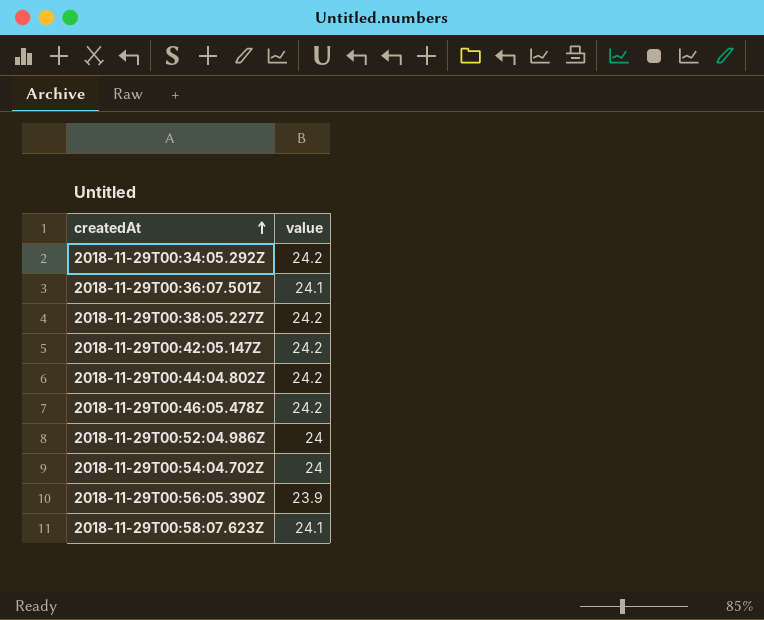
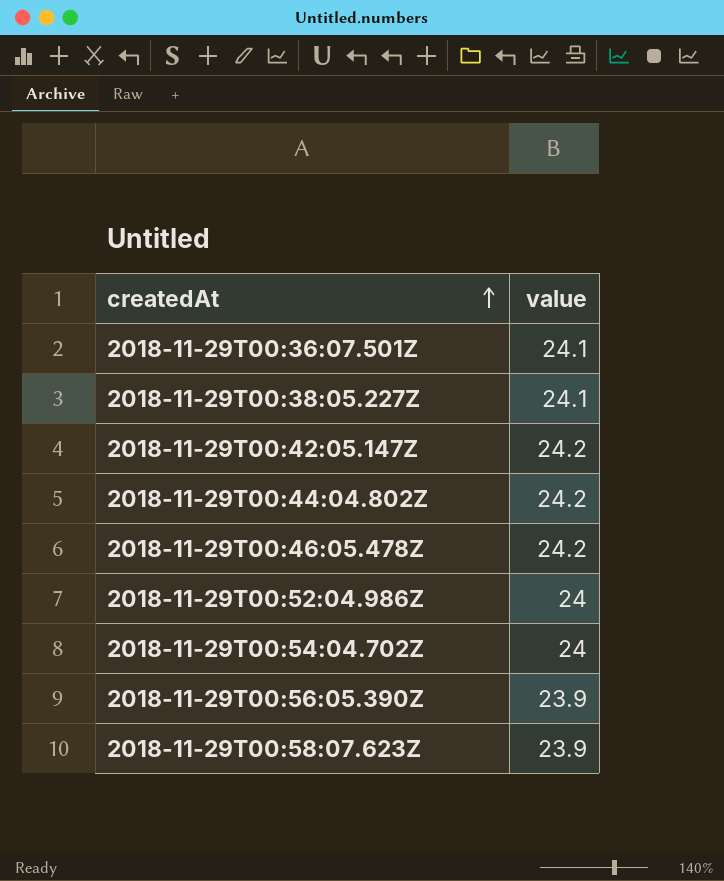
row 2018-11-29T00:34:05.292Z: 24.2 -> none
2018-11-29T00:38:05.227Z | value: 24.2 -> 24.1
2018-11-29T00:58:07.623Z | value: 24.1 -> 23.9

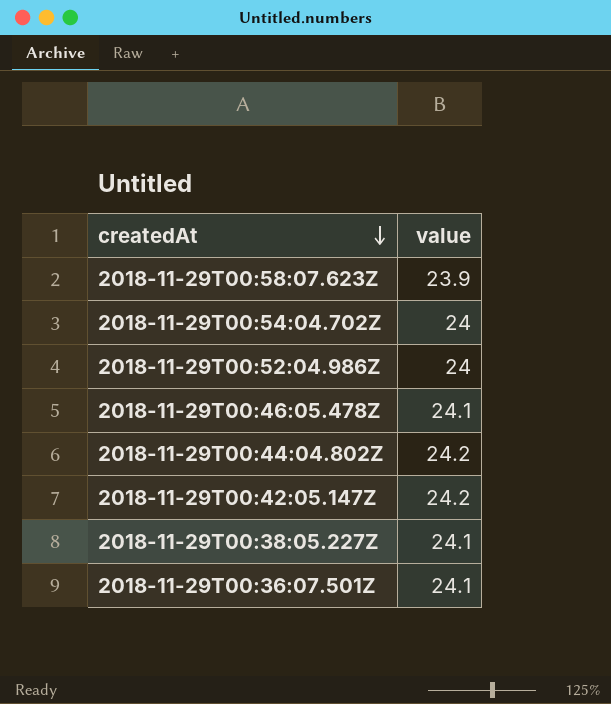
row order: createdAt ascending -> createdAt descending
row 2018-11-29T00:56:05.390Z: 23.9 -> none
2018-11-29T00:46:05.478Z | value: 24.2 -> 24.1

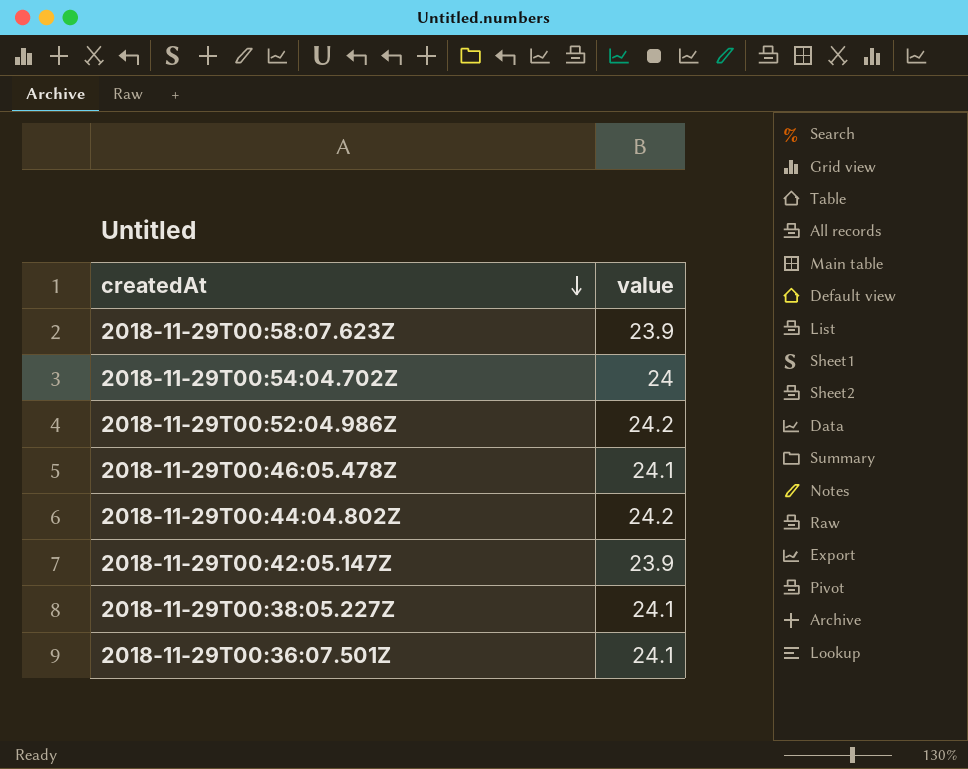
2018-11-29T00:52:04.986Z | value: 24 -> 24.2
2018-11-29T00:42:05.147Z | value: 24.2 -> 23.9

